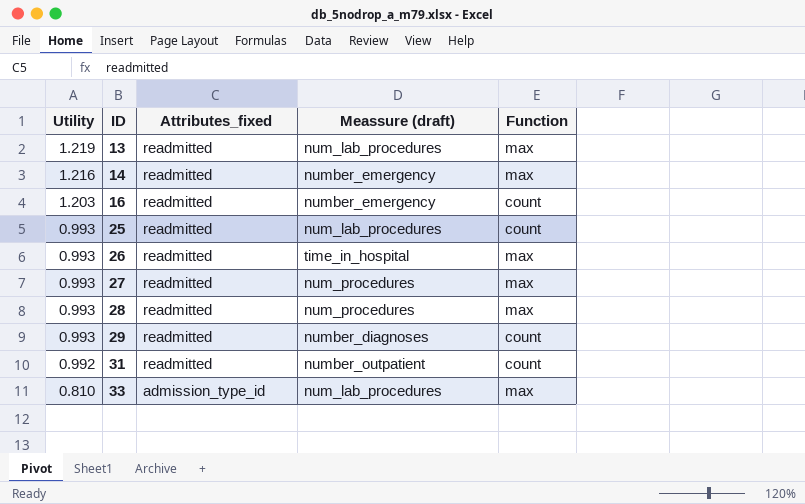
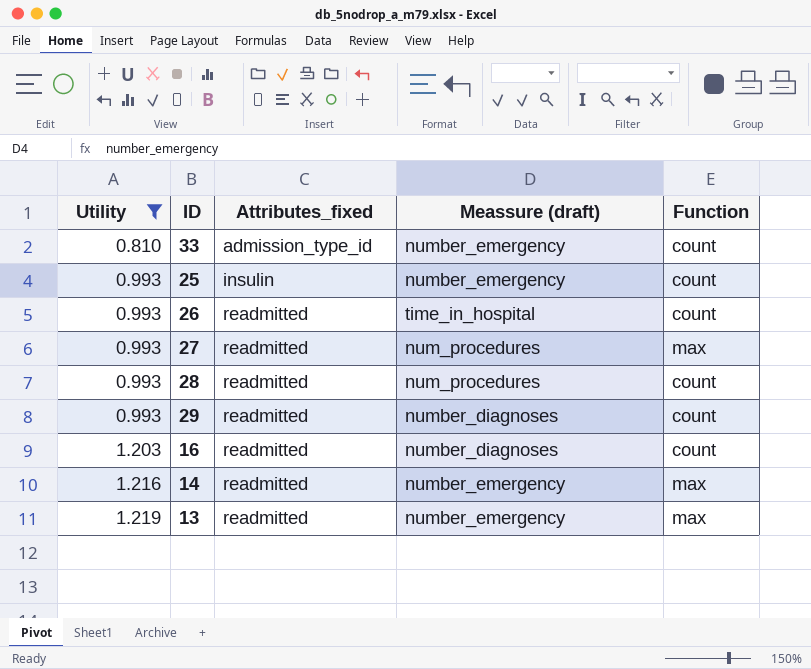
filter: none -> Utility != 0.992
row order: Utility descending -> Utility ascending
33 | Meassure (draft): num_lab_procedures -> number_emergency
33 | Function: max -> count
25 | Attributes_fixed: readmitted -> insulin
25 | Meassure (draft): num_lab_procedures -> number_emergency
26 | Function: max -> count
28 | Function: max -> count
16 | Meassure (draft): number_emergency -> number_diagnoses
13 | Meassure (draft): num_lab_procedures -> number_emergency

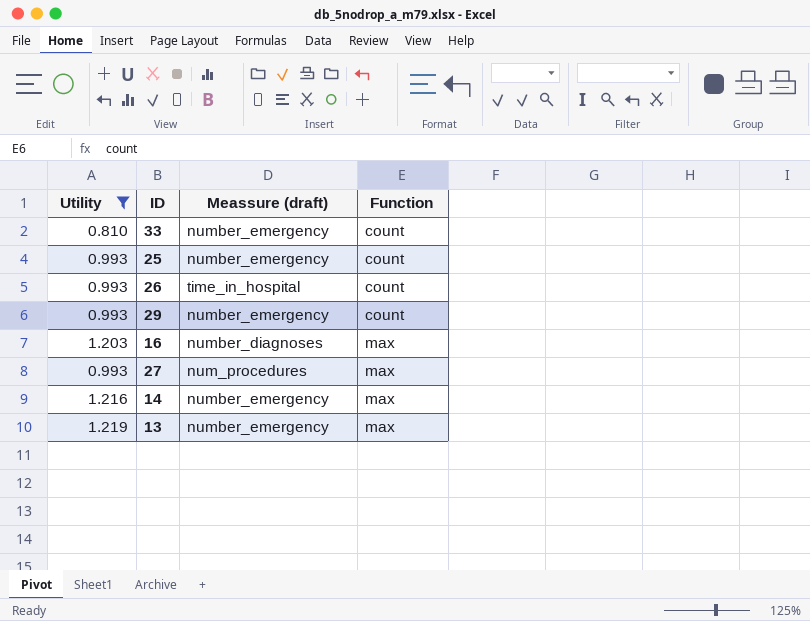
row order: Utility ascending -> Function ascending
column Attributes_fixed | position: 3 -> none
row 28: 0.993 | readmitted | num_procedures | count -> none
29 | Meassure (draft): number_diagnoses -> number_emergency
16 | Function: count -> max

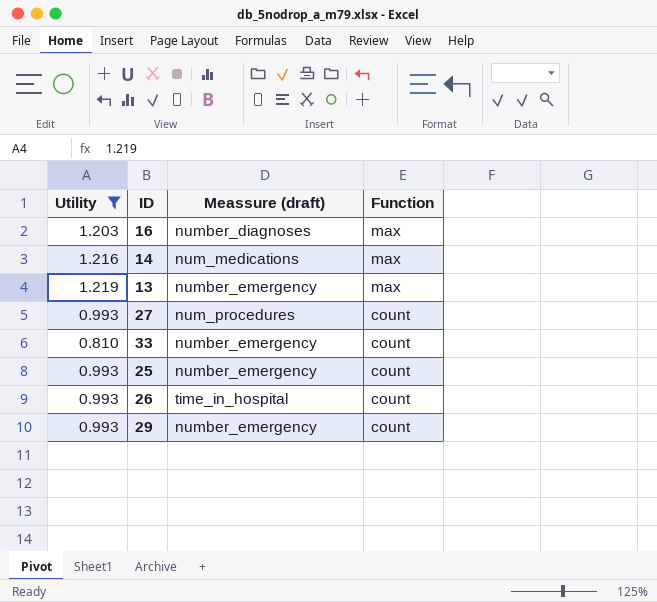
row order: Function ascending -> Function descending
14 | Meassure (draft): number_emergency -> num_medications
27 | Function: max -> count

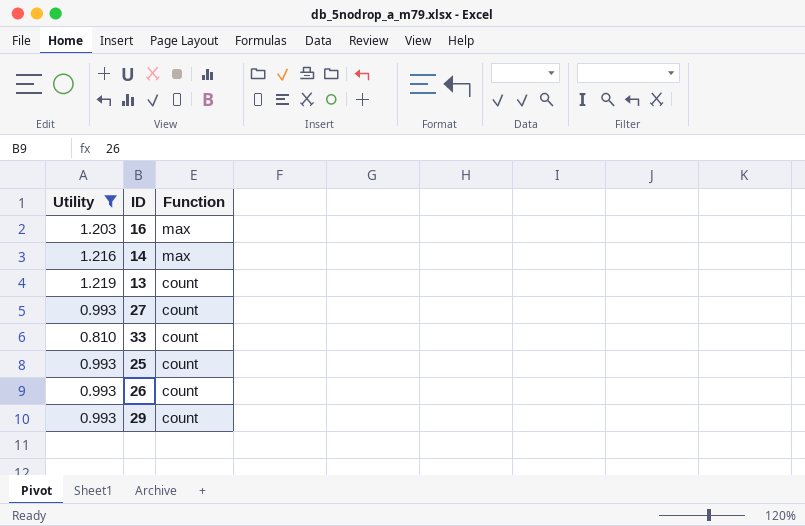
column Meassure (draft) | position: 3 -> none
13 | Function: max -> count

